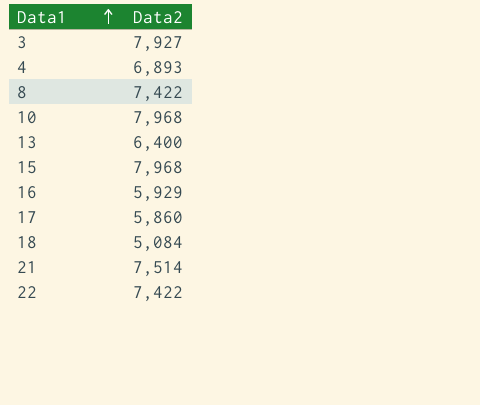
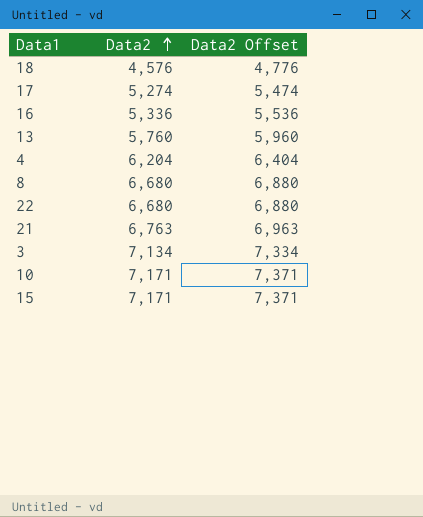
row order: Data1 ascending -> Data2 ascending
column Data2 Offset | formula: none -> [Data2] + 200
18 | Data2: 5,084 -> 4,576
17 | Data2: 5,860 -> 5,274
16 | Data2: 5,929 -> 5,336
13 | Data2: 6,400 -> 5,760
4 | Data2: 6,893 -> 6,204
8 | Data2: 7,422 -> 6,680
22 | Data2: 7,422 -> 6,680
21 | Data2: 7,514 -> 6,763
3 | Data2: 7,927 -> 7,134
10 | Data2: 7,968 -> 7,171
15 | Data2: 7,968 -> 7,171

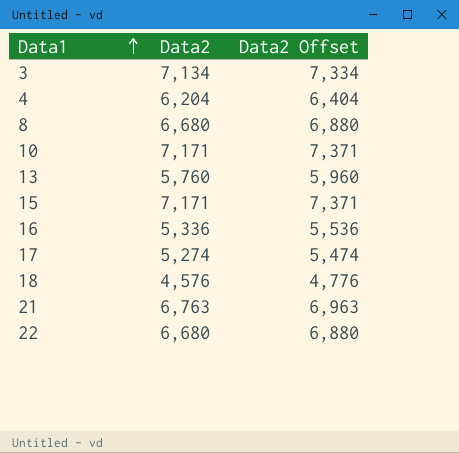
row order: Data2 ascending -> Data1 ascending

